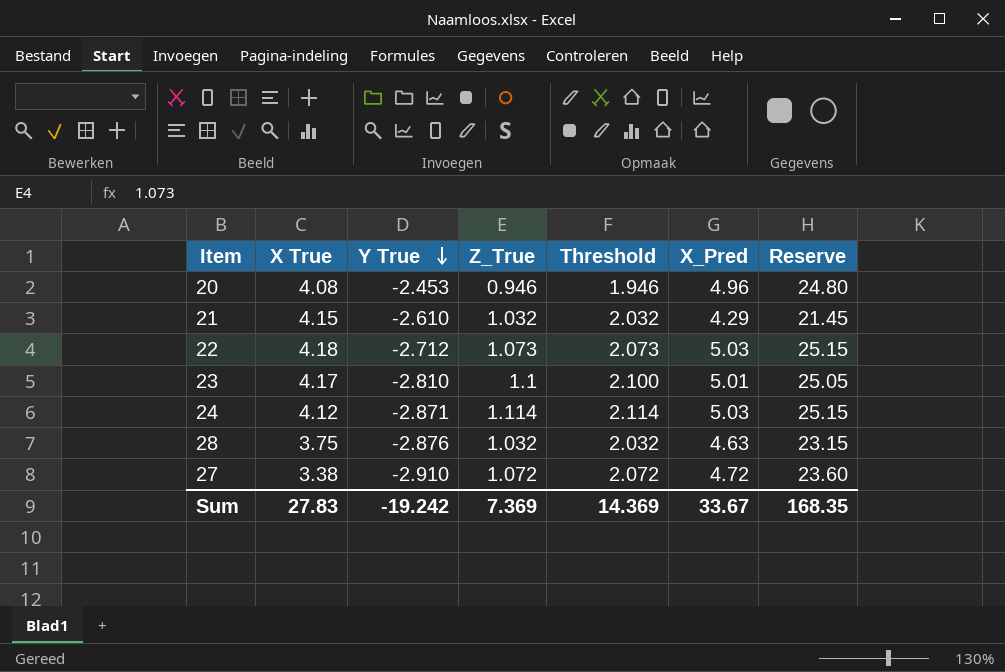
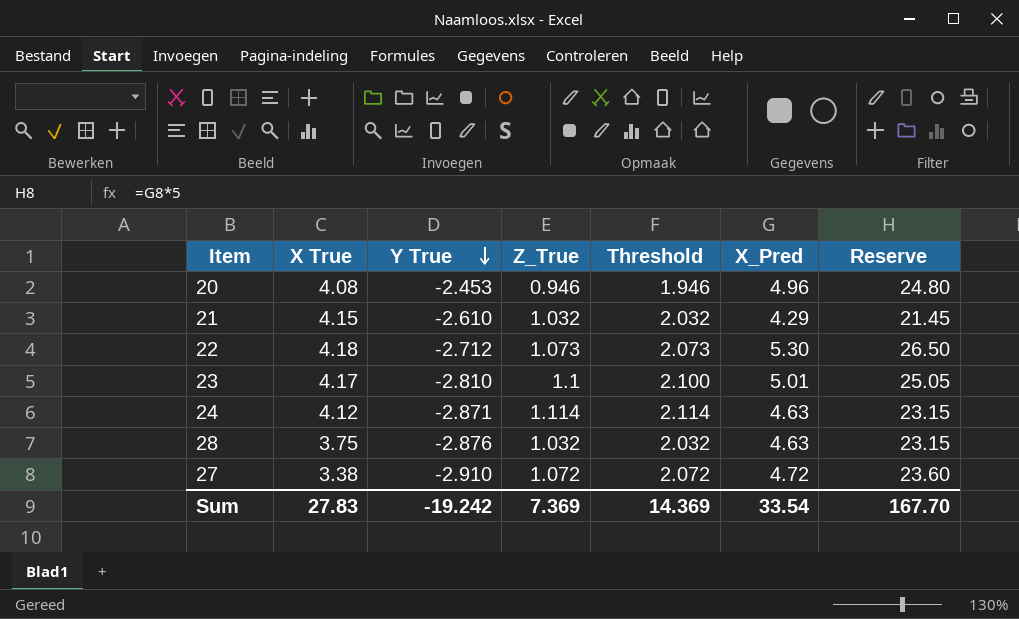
22 | X_Pred: 5.03 -> 5.30
22 | Reserve: 25.15 -> 26.50
24 | X_Pred: 5.03 -> 4.63
24 | Reserve: 25.15 -> 23.15
Sum | X_Pred: 33.67 -> 33.54
Sum | Reserve: 168.35 -> 167.70

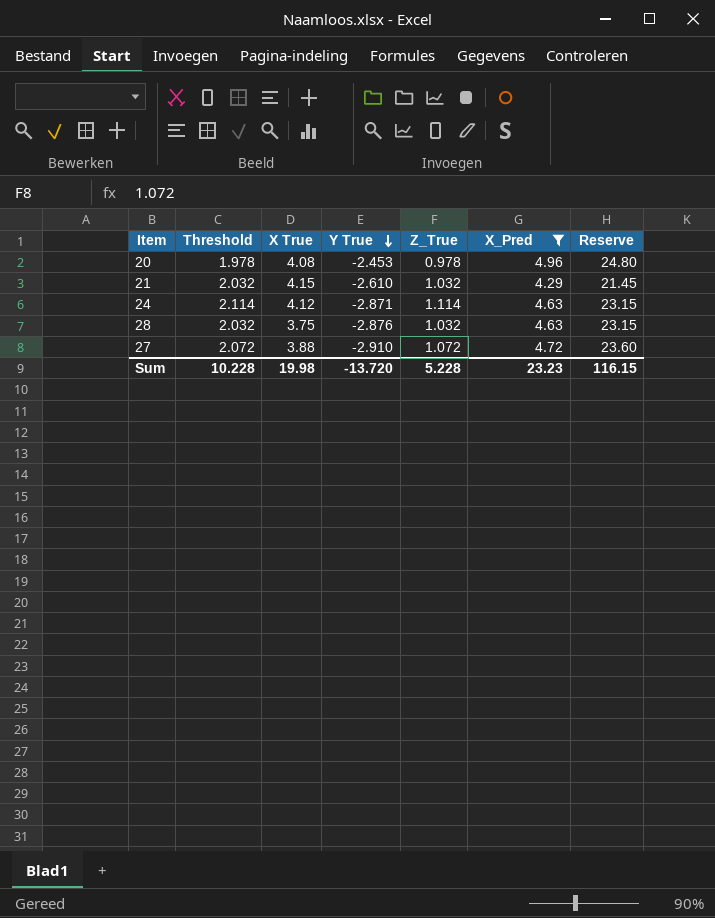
filter: none -> X_Pred <= 4.96
column Threshold | position: 5 -> 2
20 | Threshold: 1.946 -> 1.978
20 | Z_True: 0.946 -> 0.978
27 | X True: 3.38 -> 3.88
Sum | Threshold: 14.369 -> 10.228
Sum | X True: 27.83 -> 19.98
Sum | Y True: -19.242 -> -13.720
Sum | Z_True: 7.369 -> 5.228
Sum | X_Pred: 33.54 -> 23.23
Sum | Reserve: 167.70 -> 116.15

